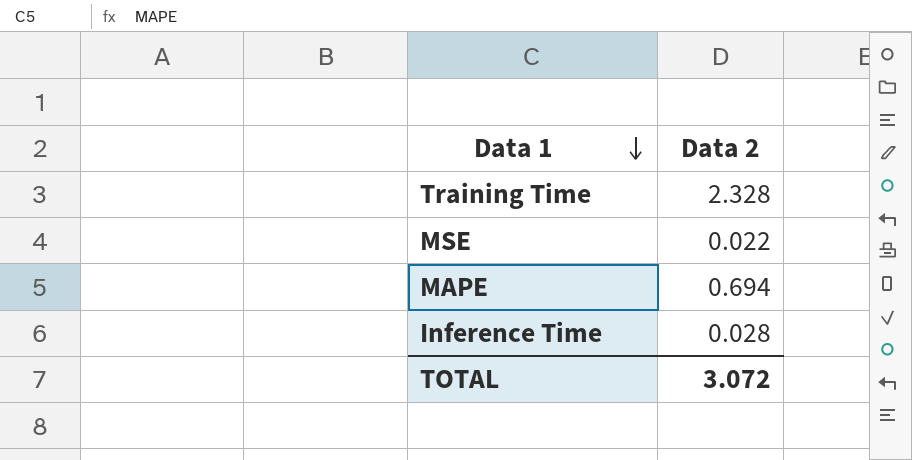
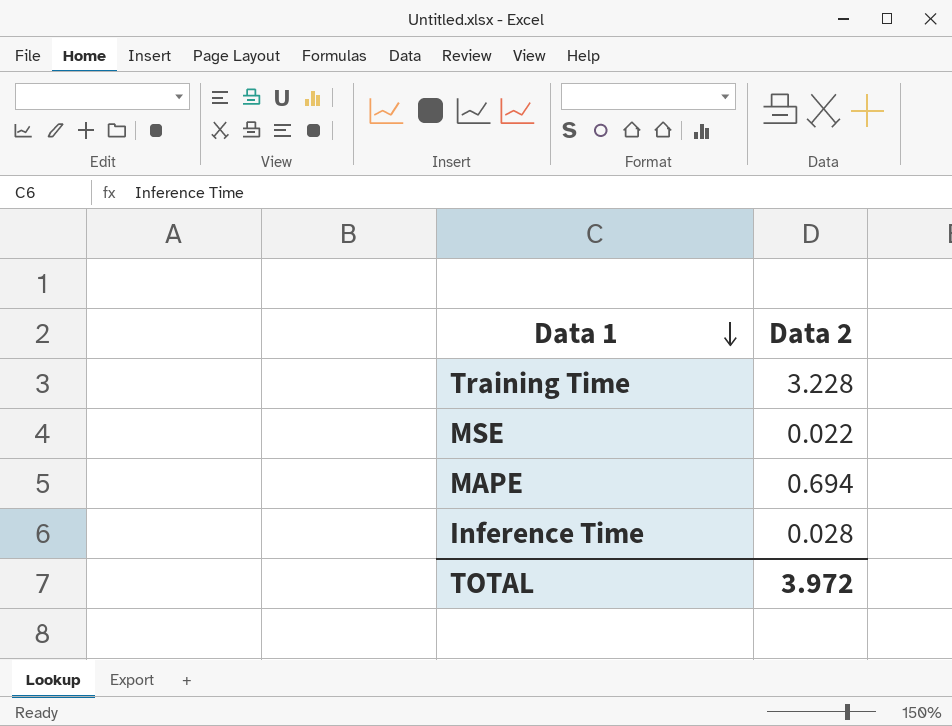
Training Time | Data 2: 2.328 -> 3.228
TOTAL | Data 2: 3.072 -> 3.972

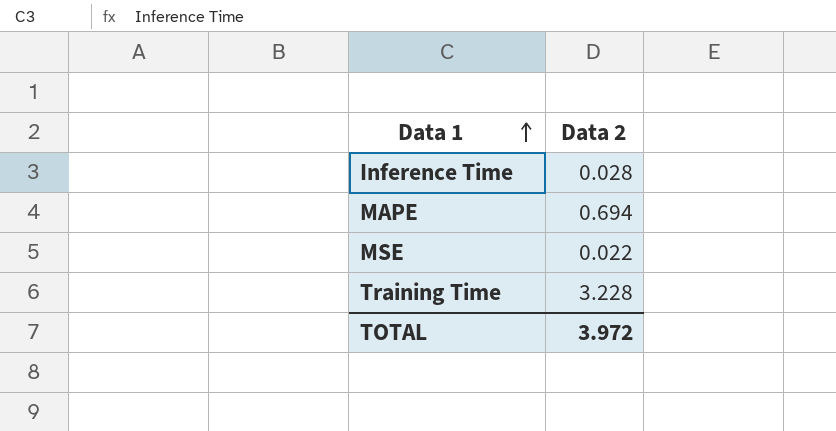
row order: Data 1 descending -> Data 1 ascending

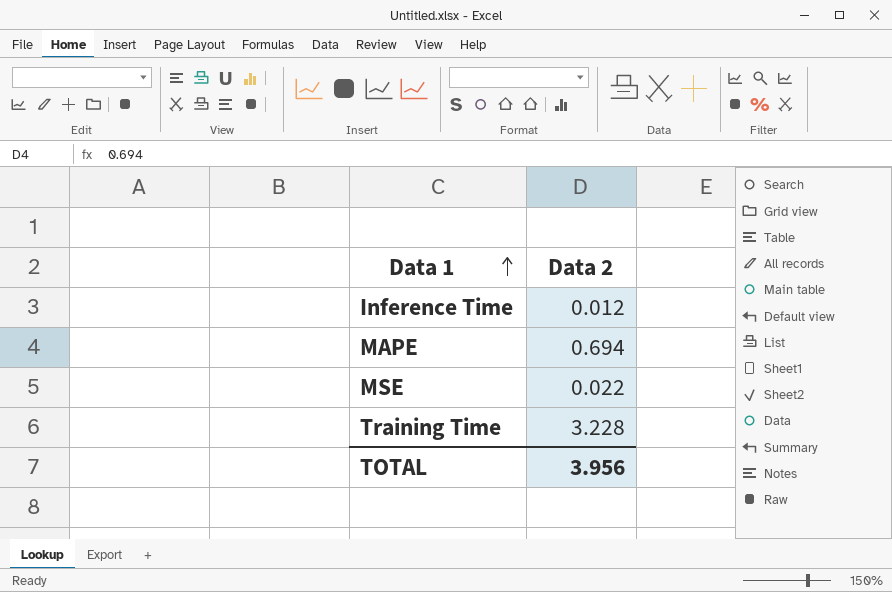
Inference Time | Data 2: 0.028 -> 0.012
TOTAL | Data 2: 3.972 -> 3.956

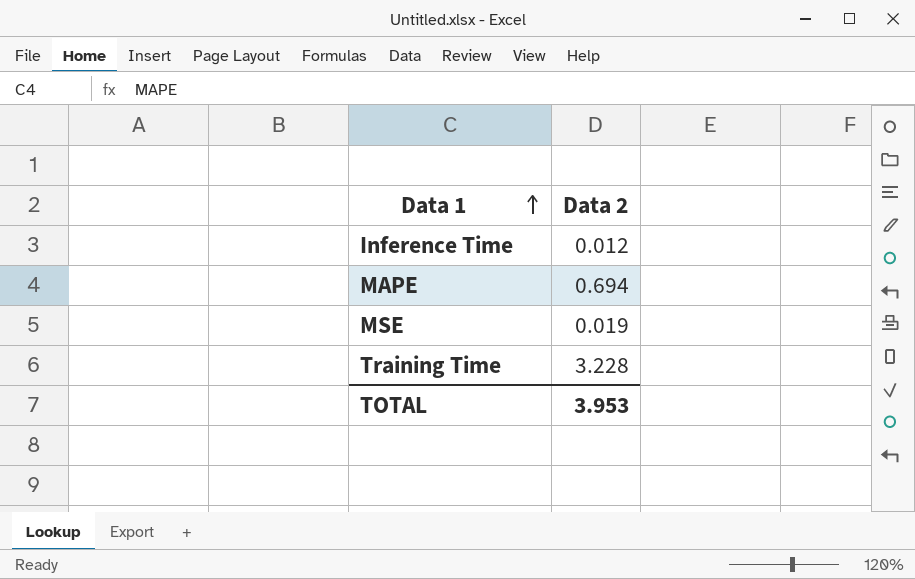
MSE | Data 2: 0.022 -> 0.019
TOTAL | Data 2: 3.956 -> 3.953

